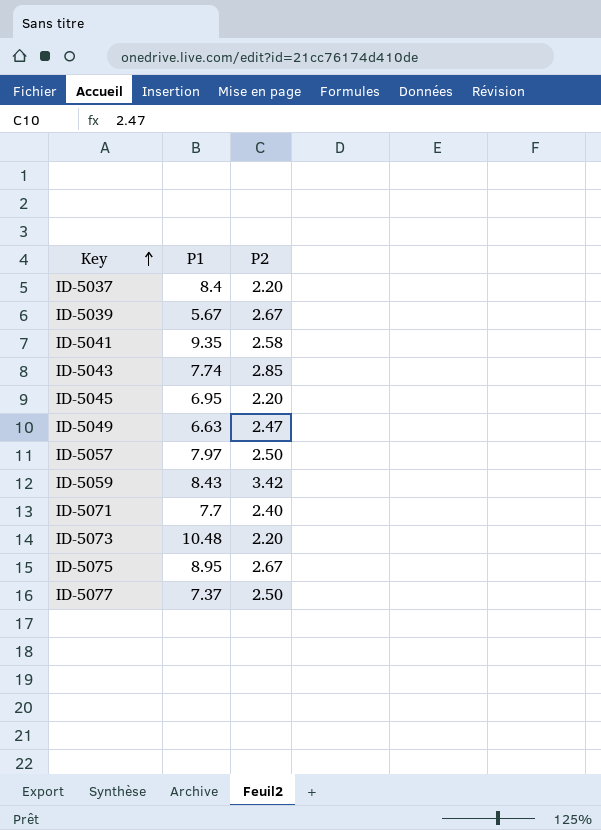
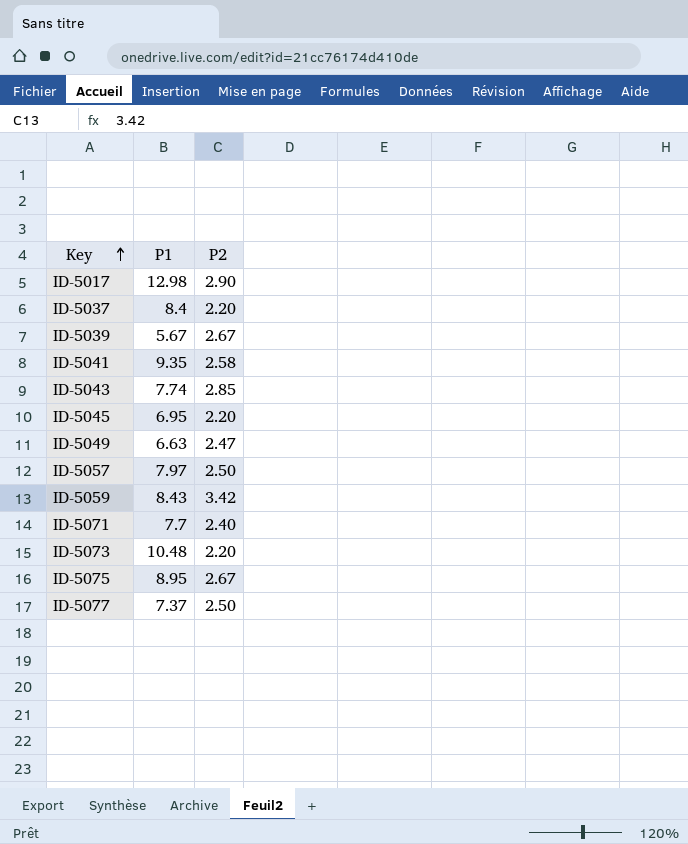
row ID-5017: none -> 12.98 | 2.90

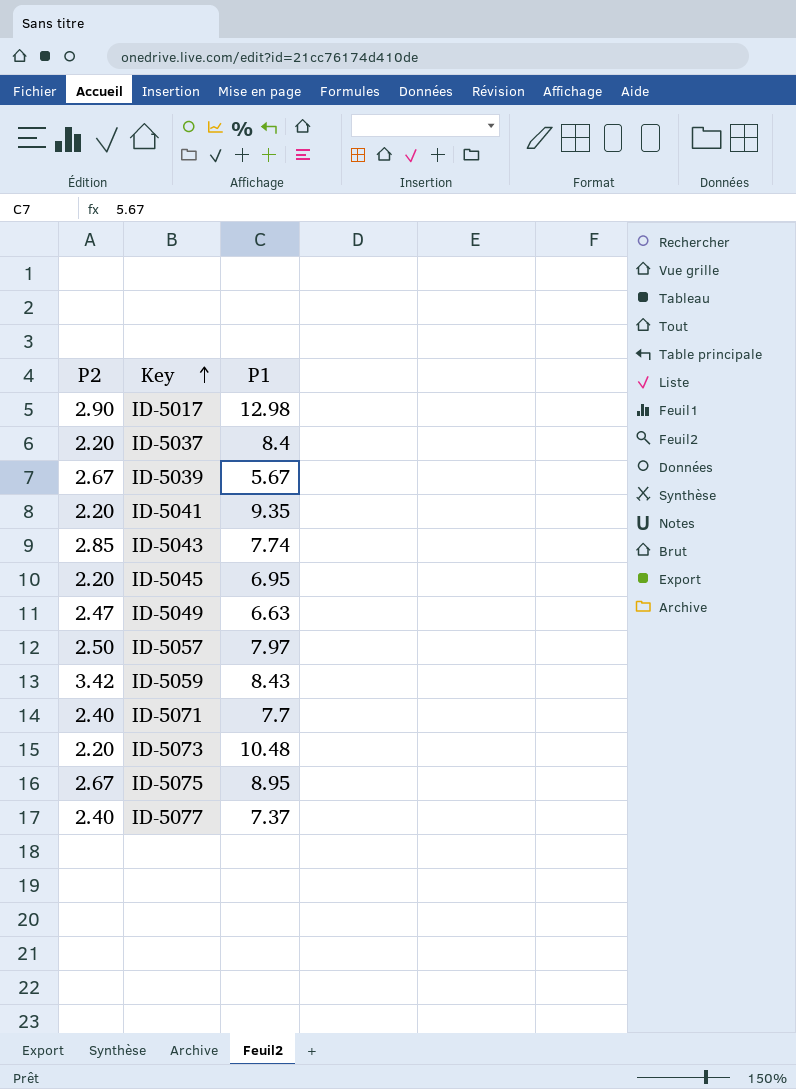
column P2 | position: 3 -> 1
ID-5041 | P2: 2.58 -> 2.20
ID-5077 | P2: 2.50 -> 2.40

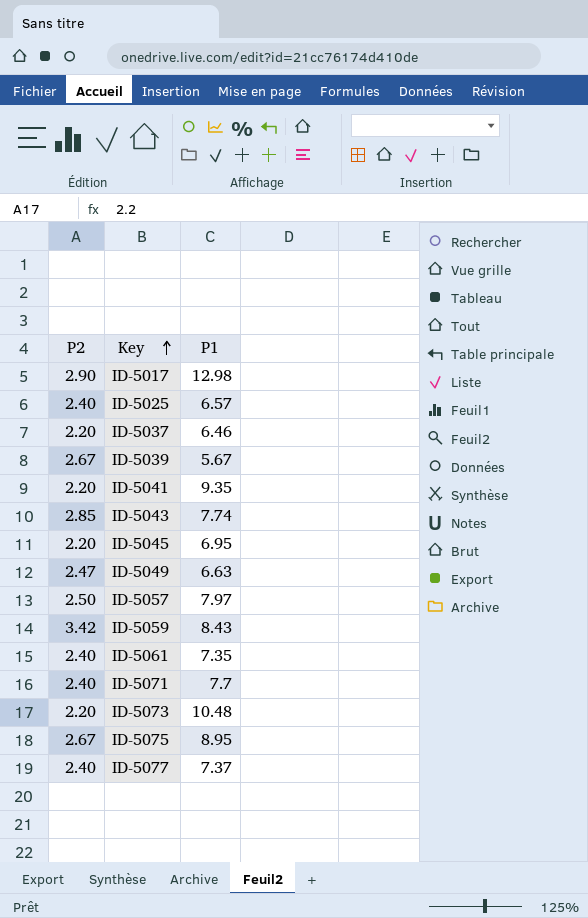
row ID-5025: none -> 2.40 | 6.57
ID-5037 | P1: 8.4 -> 6.46
row ID-5061: none -> 2.40 | 7.35

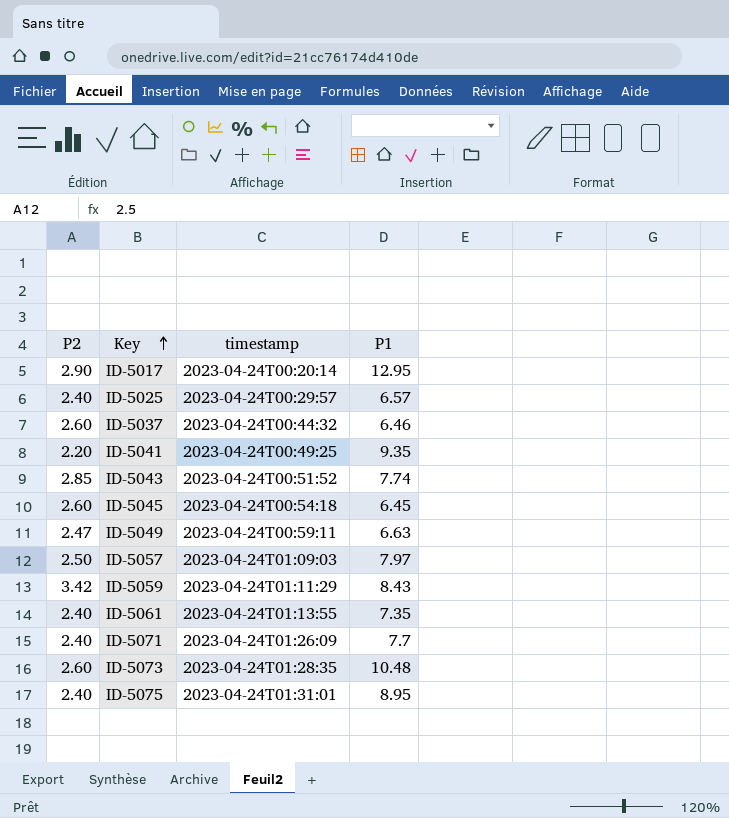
column timestamp | position: none -> 3
row ID-5039: 2.67 | 5.67 -> none
row ID-5077: 2.40 | 7.37 -> none
ID-5017 | P1: 12.98 -> 12.95
ID-5037 | P2: 2.20 -> 2.60
ID-5045 | P2: 2.20 -> 2.60
ID-5045 | P1: 6.95 -> 6.45
ID-5073 | P2: 2.20 -> 2.60
ID-5075 | P2: 2.67 -> 2.40

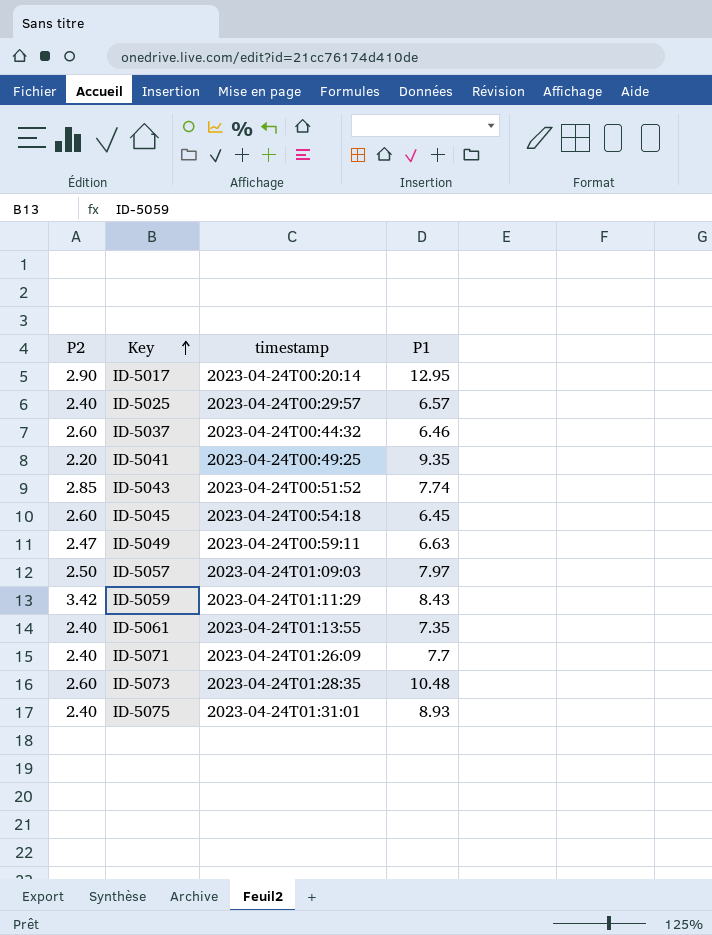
ID-5075 | P1: 8.95 -> 8.93

